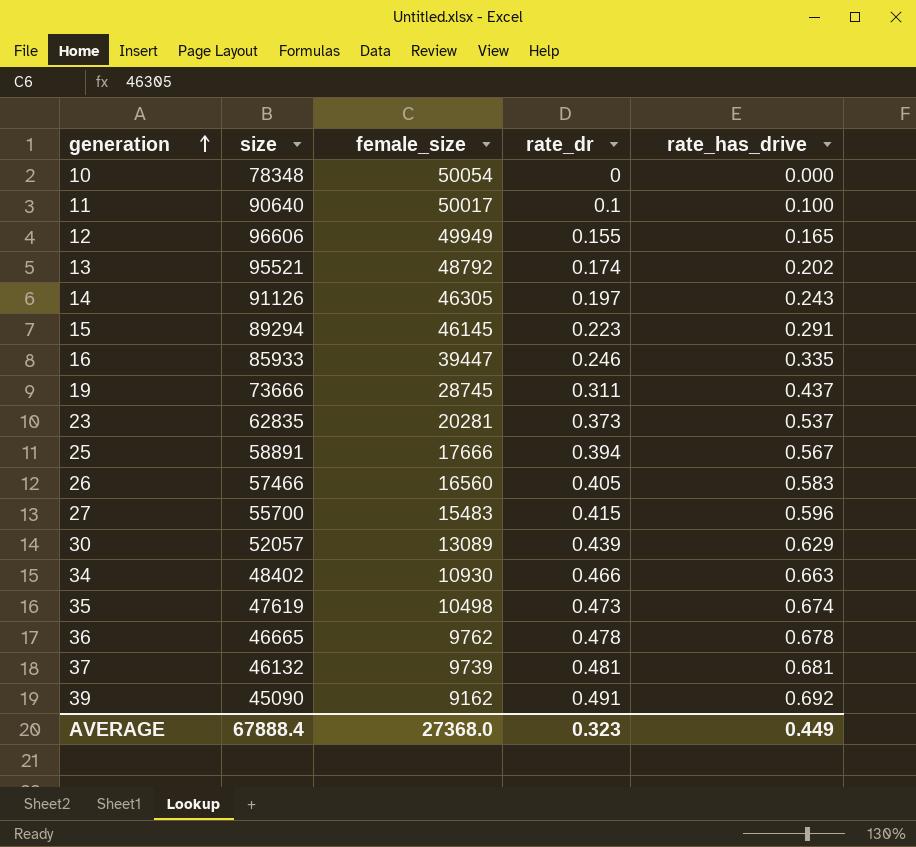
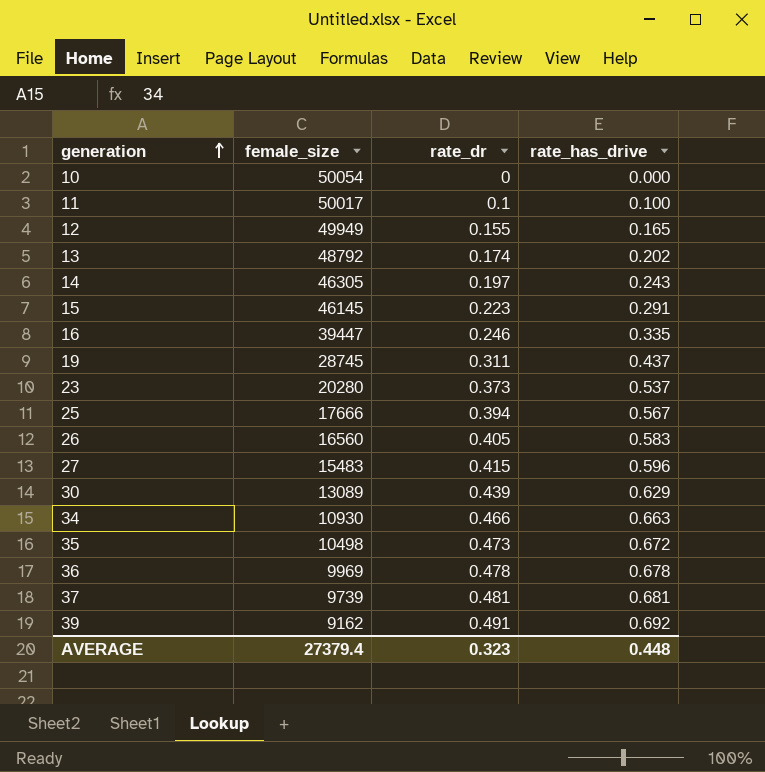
column size | position: 2 -> none
23 | female_size: 20281 -> 20280
35 | rate_has_drive: 0.674 -> 0.672
36 | female_size: 9762 -> 9969
AVERAGE | female_size: 27368.0 -> 27379.4
AVERAGE | rate_has_drive: 0.449 -> 0.448

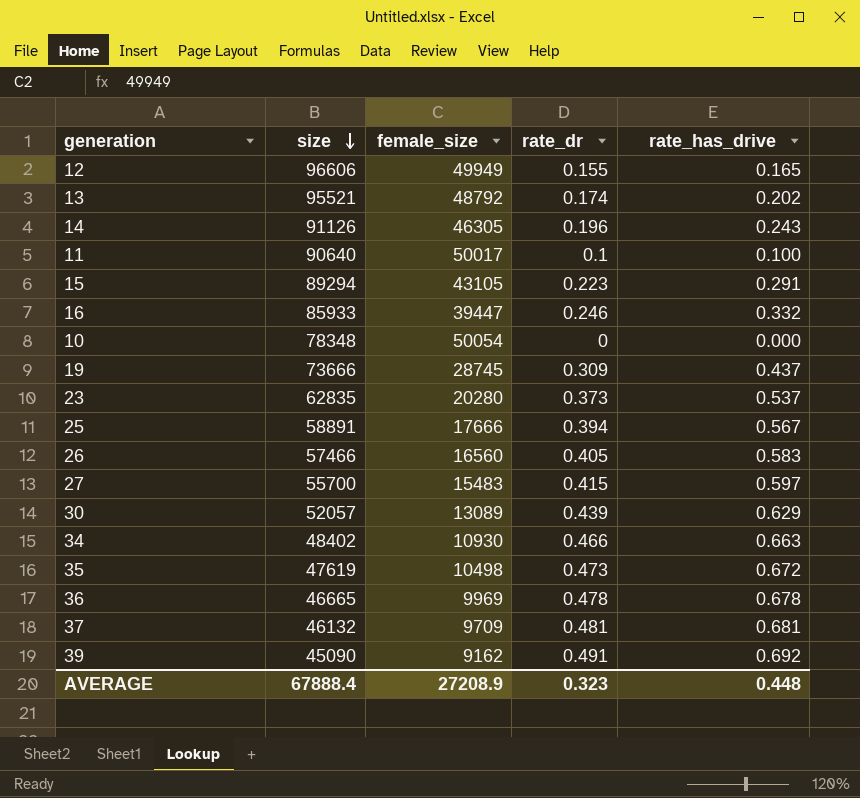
row order: generation ascending -> size descending
column size | position: none -> 2
14 | rate_dr: 0.197 -> 0.196
15 | female_size: 46145 -> 43105
16 | rate_has_drive: 0.335 -> 0.332
19 | rate_dr: 0.311 -> 0.309
27 | rate_has_drive: 0.596 -> 0.597
37 | female_size: 9739 -> 9709
AVERAGE | female_size: 27379.4 -> 27208.9

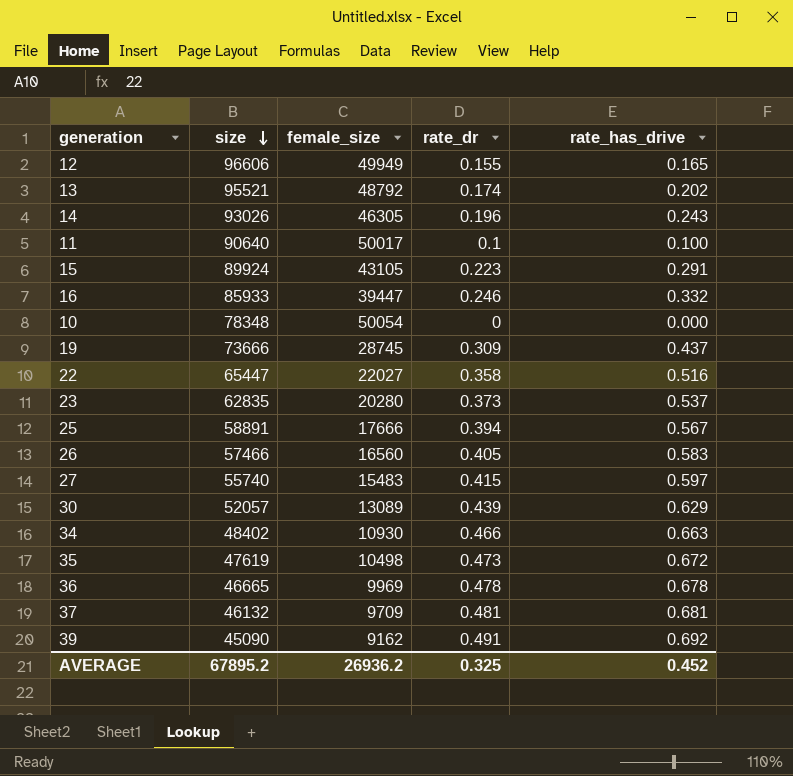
14 | size: 91126 -> 93026
15 | size: 89294 -> 89924
row 22: none -> 65447 | 22027 | 0.358 | 0.516
27 | size: 55700 -> 55740
AVERAGE | size: 67888.4 -> 67895.2
AVERAGE | female_size: 27208.9 -> 26936.2
AVERAGE | rate_dr: 0.323 -> 0.325
AVERAGE | rate_has_drive: 0.448 -> 0.452

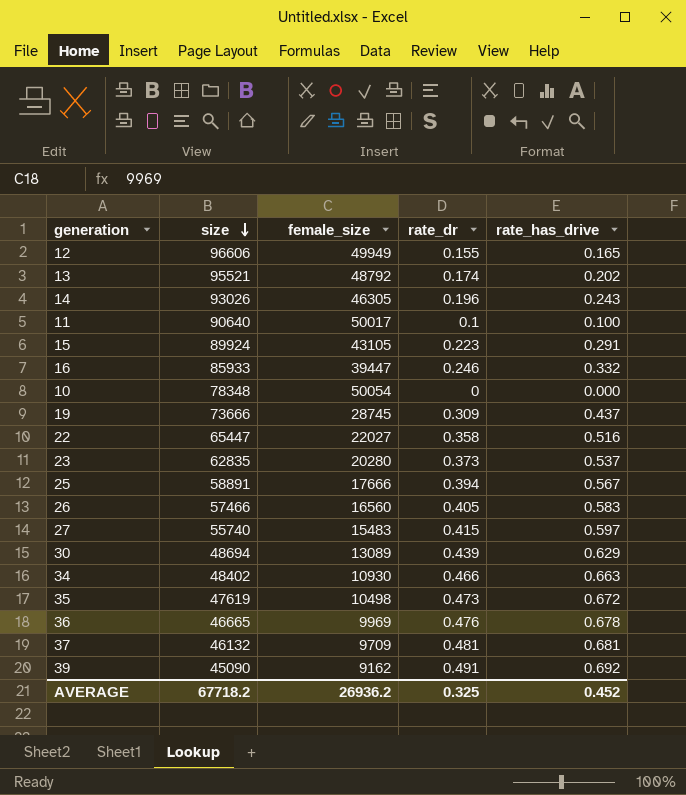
30 | size: 52057 -> 48694
36 | rate_dr: 0.478 -> 0.476
AVERAGE | size: 67895.2 -> 67718.2

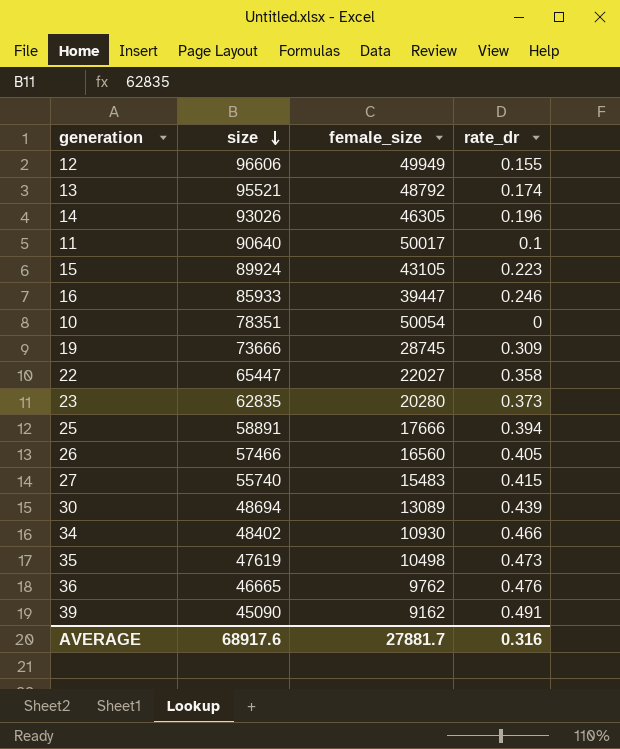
column rate_has_drive | position: 5 -> none
row 37: 46132 | 9709 | 0.481 | 0.681 -> none
10 | size: 78348 -> 78351
36 | female_size: 9969 -> 9762
AVERAGE | size: 67718.2 -> 68917.6
AVERAGE | female_size: 26936.2 -> 27881.7
AVERAGE | rate_dr: 0.325 -> 0.316

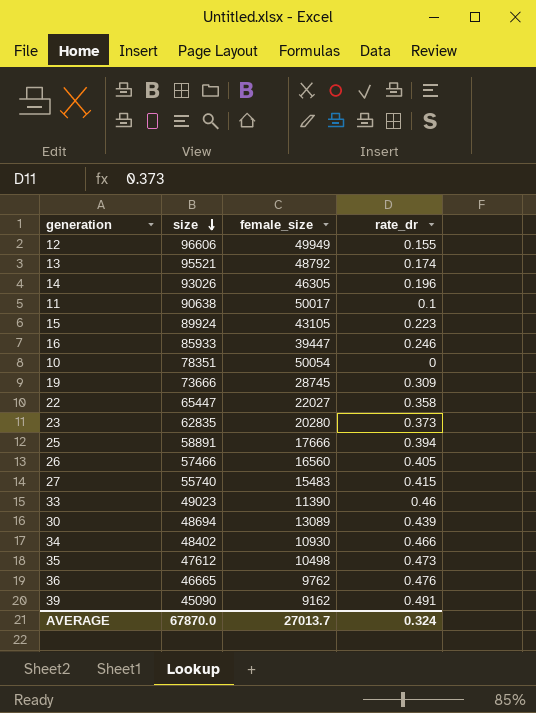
11 | size: 90640 -> 90638
row 33: none -> 49023 | 11390 | 0.46
35 | size: 47619 -> 47612
AVERAGE | size: 68917.6 -> 67870.0
AVERAGE | female_size: 27881.7 -> 27013.7
AVERAGE | rate_dr: 0.316 -> 0.324

